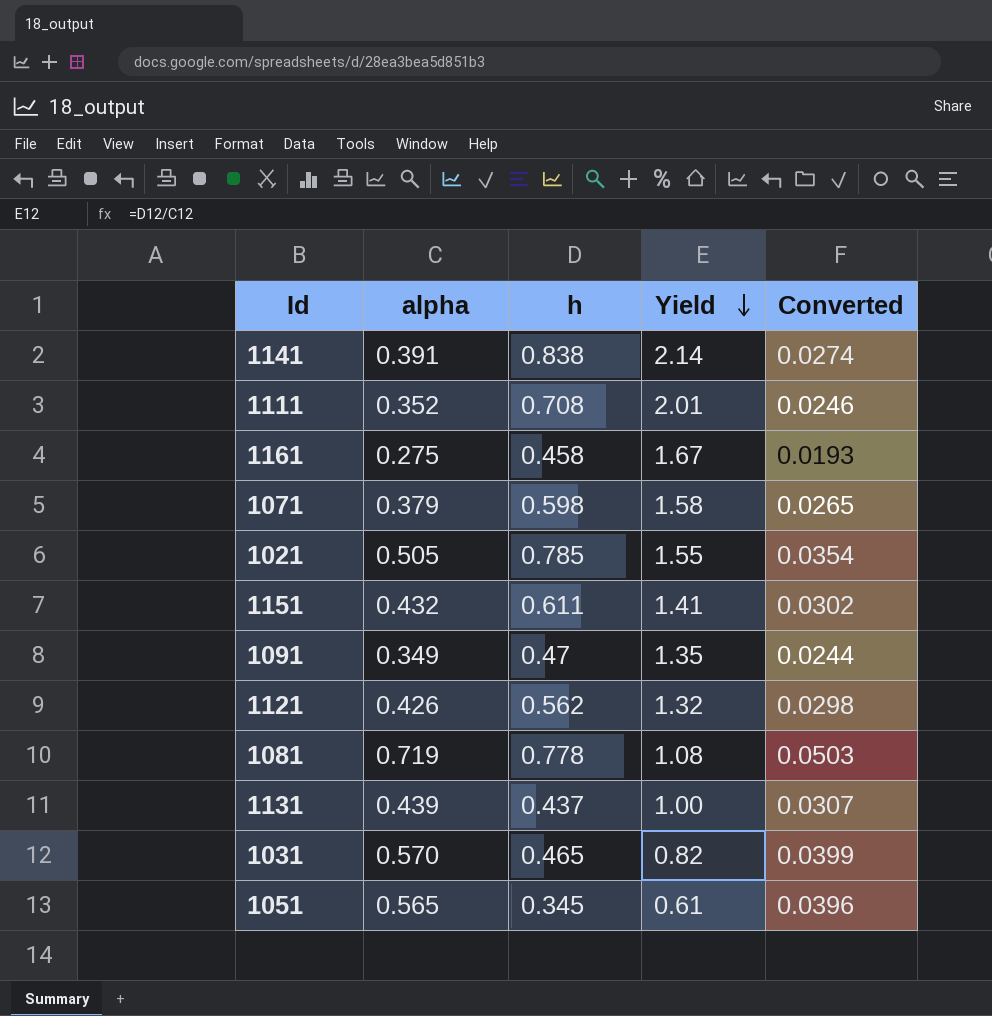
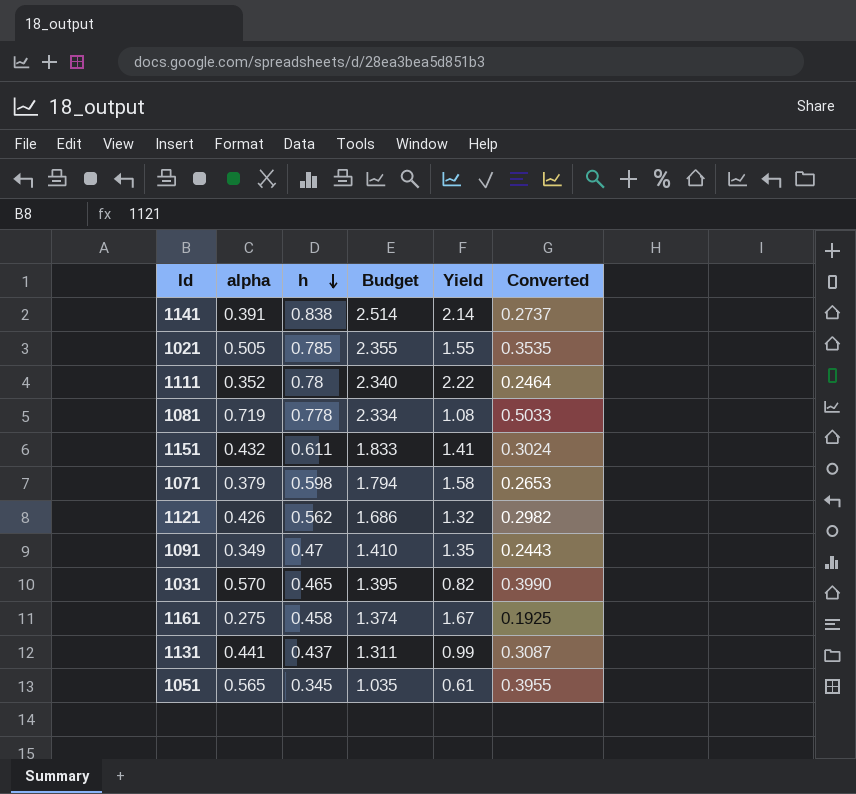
row order: Yield descending -> h descending
column Budget | formula: none -> [h] * 3
column Converted | formula: [alpha] * 0.07 -> [alpha] * 0.7
1111 | h: 0.708 -> 0.78
1111 | Yield: 2.01 -> 2.22
1131 | alpha: 0.439 -> 0.441
1131 | Yield: 1.00 -> 0.99

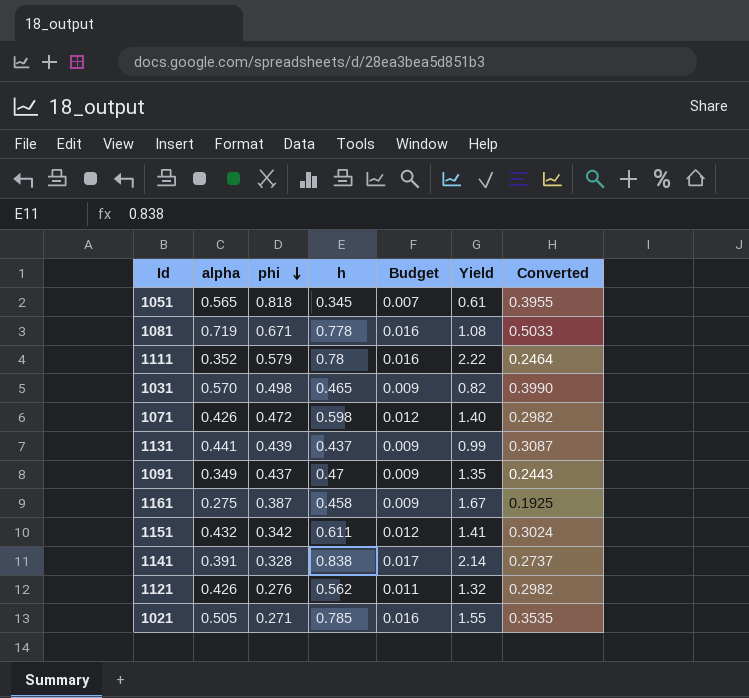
row order: h descending -> phi descending
column phi | position: none -> 3
column Budget | formula: [h] * 3 -> [h] * 0.02
1071 | alpha: 0.379 -> 0.426
1071 | Yield: 1.58 -> 1.40
1071 | Converted: 0.2653 -> 0.2982

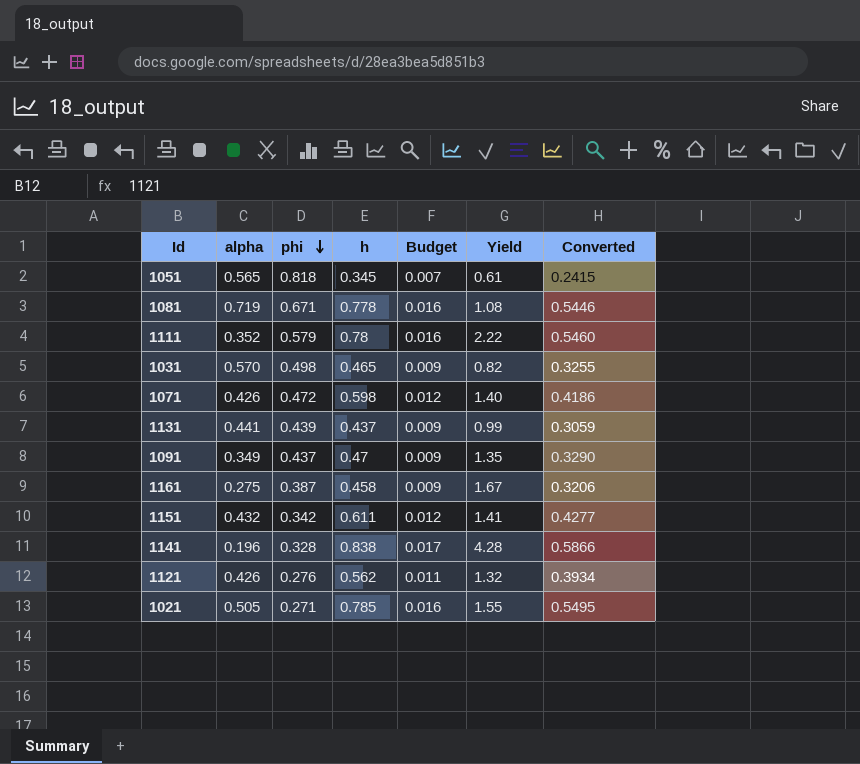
column Converted | formula: [alpha] * 0.7 -> [h] * 0.7
1141 | alpha: 0.391 -> 0.196
1141 | Yield: 2.14 -> 4.28

